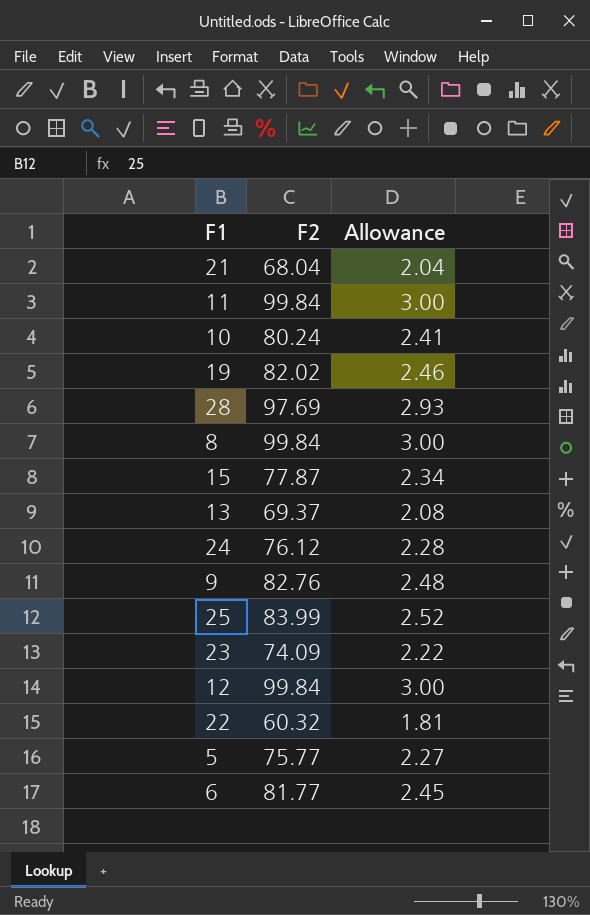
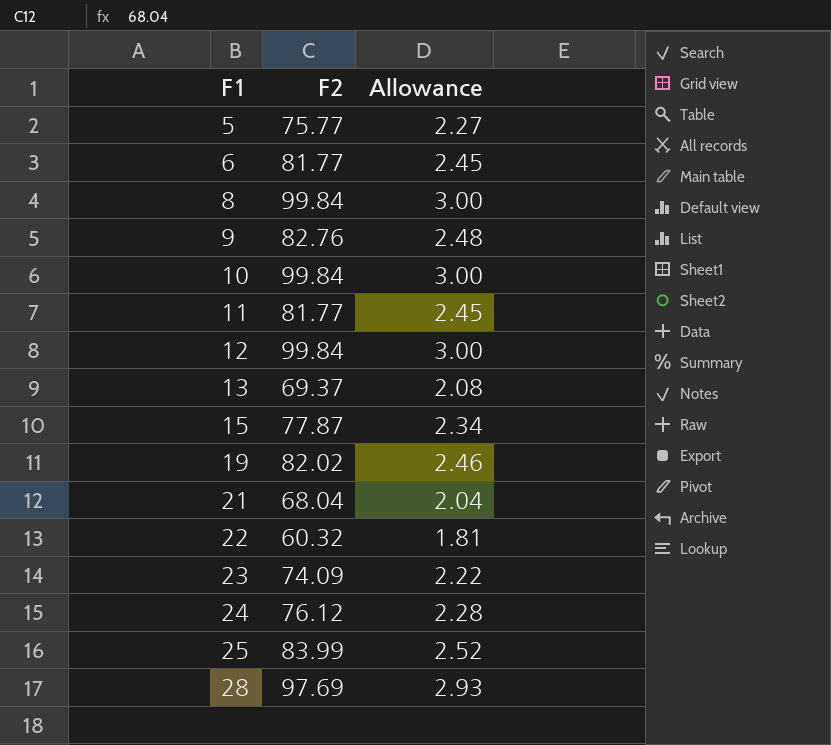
row order: none -> F1 ascending
10 | F2: 80.24 -> 99.84
10 | Allowance: 2.41 -> 3.00
11 | F2: 99.84 -> 81.77
11 | Allowance: 3.00 -> 2.45

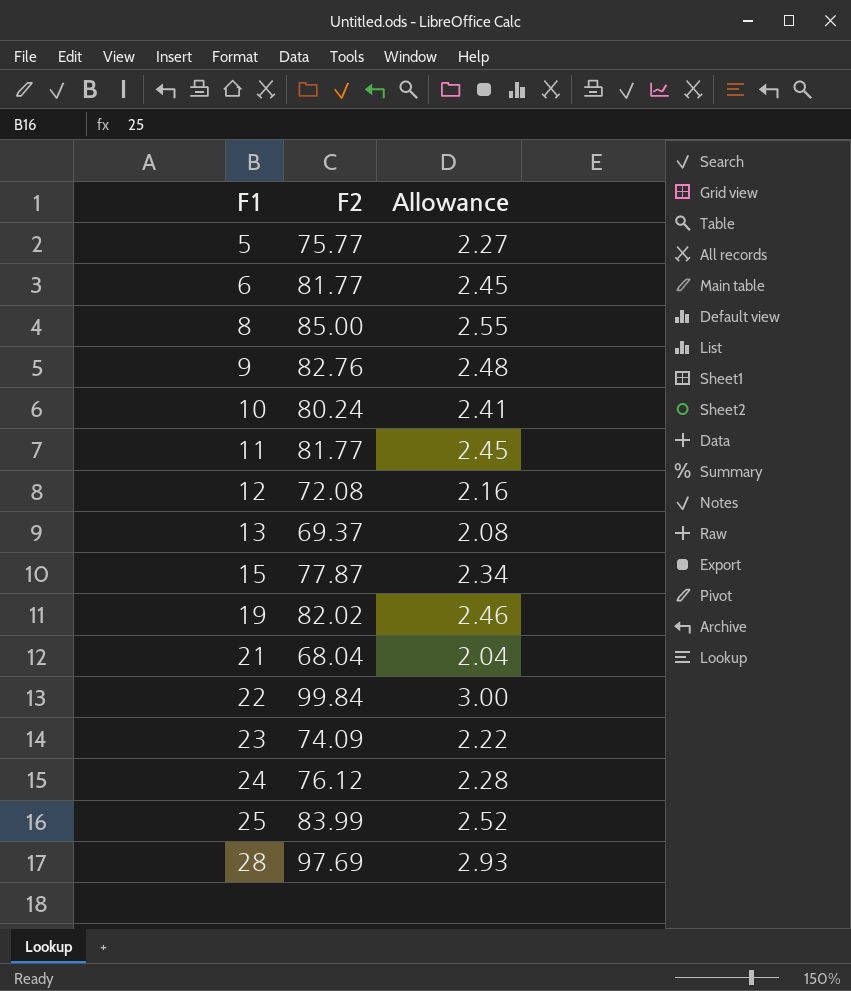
8 | F2: 99.84 -> 85.00
8 | Allowance: 3.00 -> 2.55
10 | F2: 99.84 -> 80.24
10 | Allowance: 3.00 -> 2.41
12 | F2: 99.84 -> 72.08
12 | Allowance: 3.00 -> 2.16
22 | F2: 60.32 -> 99.84
22 | Allowance: 1.81 -> 3.00

